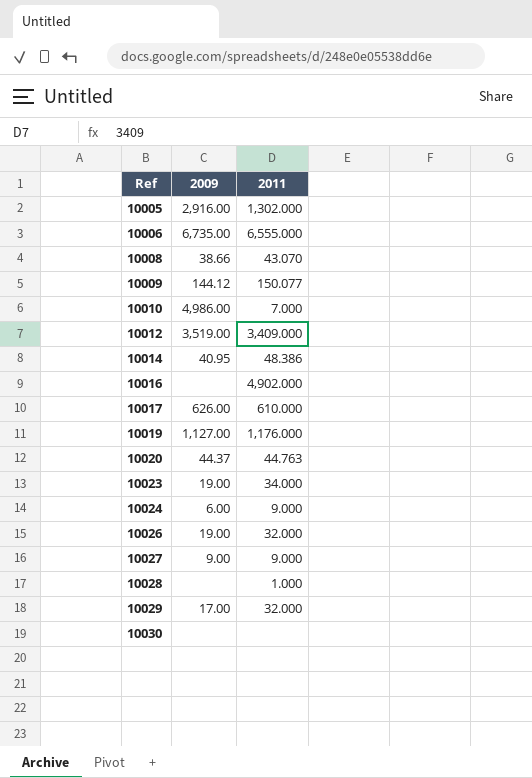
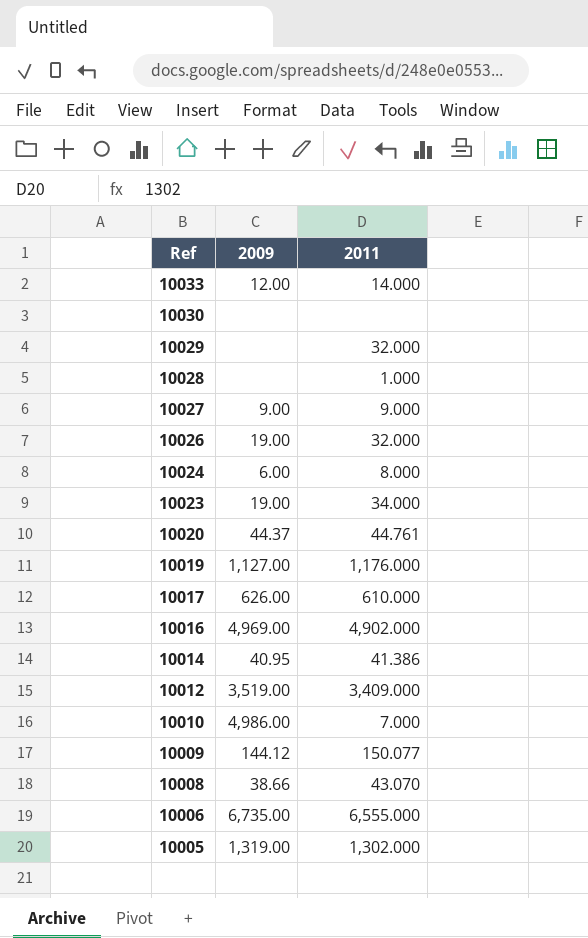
row order: Ref ascending -> Ref descending
row 10033: none -> 12.00 | 14.000
10029 | 2009: 17.00 -> none
10024 | 2011: 9.000 -> 8.000
10020 | 2011: 44.763 -> 44.761
10016 | 2009: none -> 4,969.00
10014 | 2011: 48.386 -> 41.386
10005 | 2009: 2,916.00 -> 1,319.00

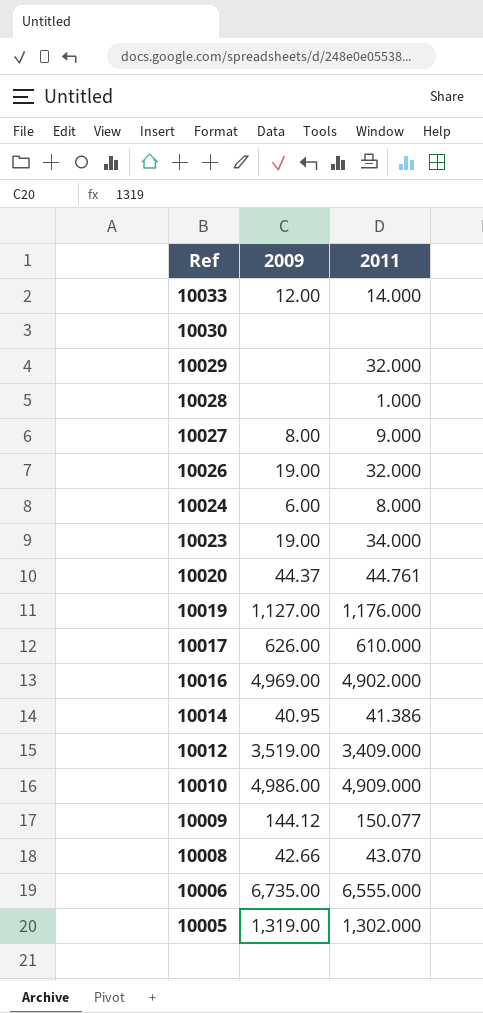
10027 | 2009: 9.00 -> 8.00
10010 | 2011: 7.000 -> 4,909.000
10008 | 2009: 38.66 -> 42.66

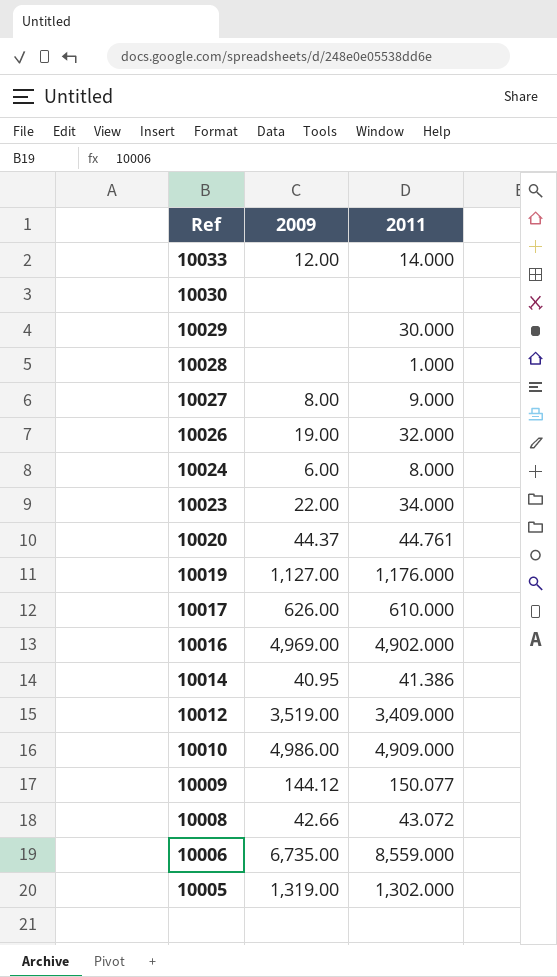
10029 | 2011: 32.000 -> 30.000
10023 | 2009: 19.00 -> 22.00
10008 | 2011: 43.070 -> 43.072
10006 | 2011: 6,555.000 -> 8,559.000

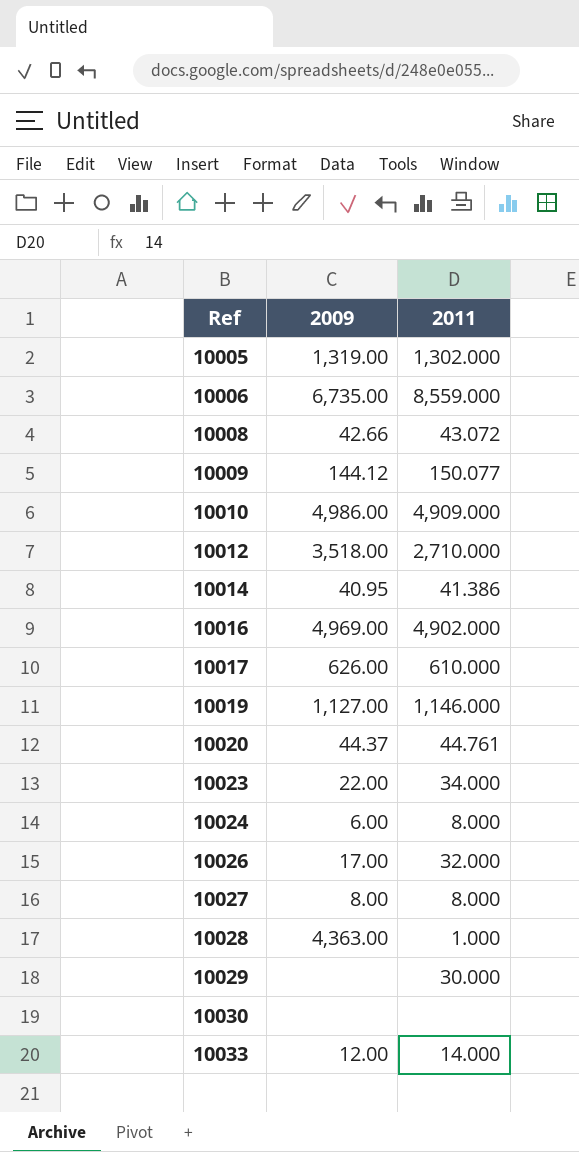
row order: Ref descending -> Ref ascending
10012 | 2009: 3,519.00 -> 3,518.00
10012 | 2011: 3,409.000 -> 2,710.000
10019 | 2011: 1,176.000 -> 1,146.000
10026 | 2009: 19.00 -> 17.00
10027 | 2011: 9.000 -> 8.000
10028 | 2009: none -> 4,363.00

